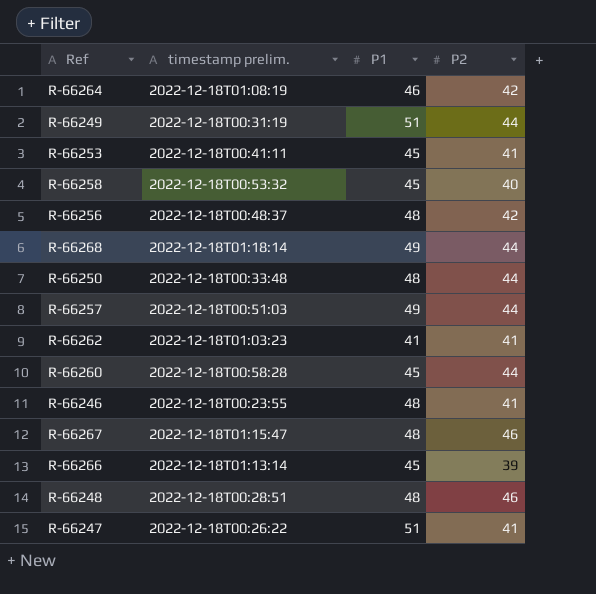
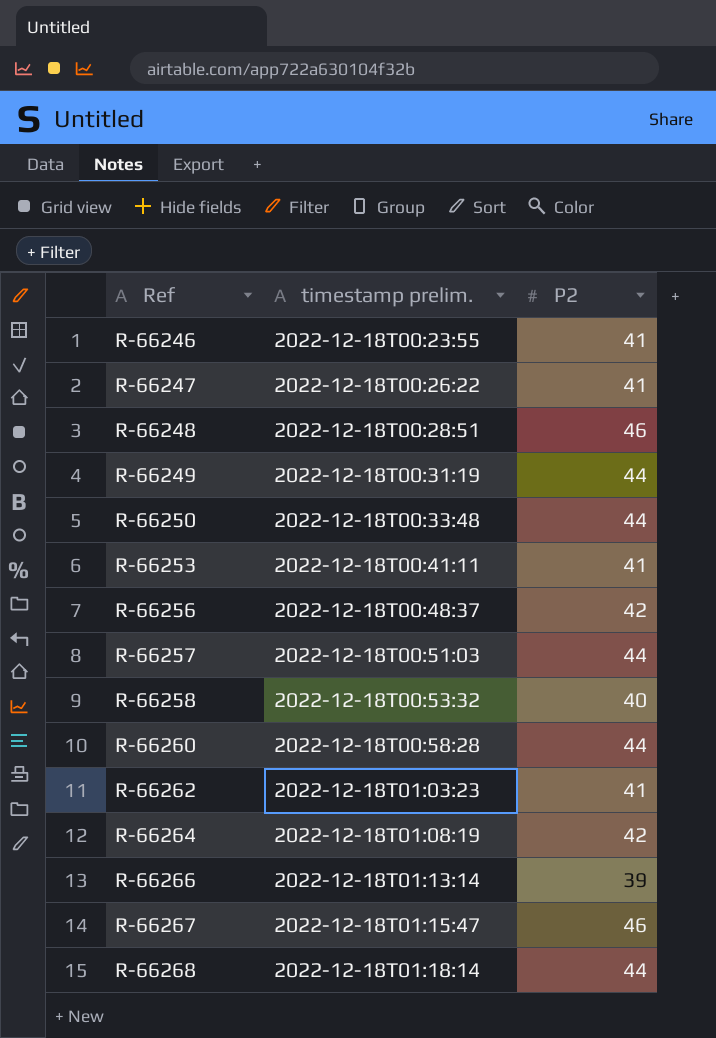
row order: none -> Ref ascending
column P1 | position: 3 -> none

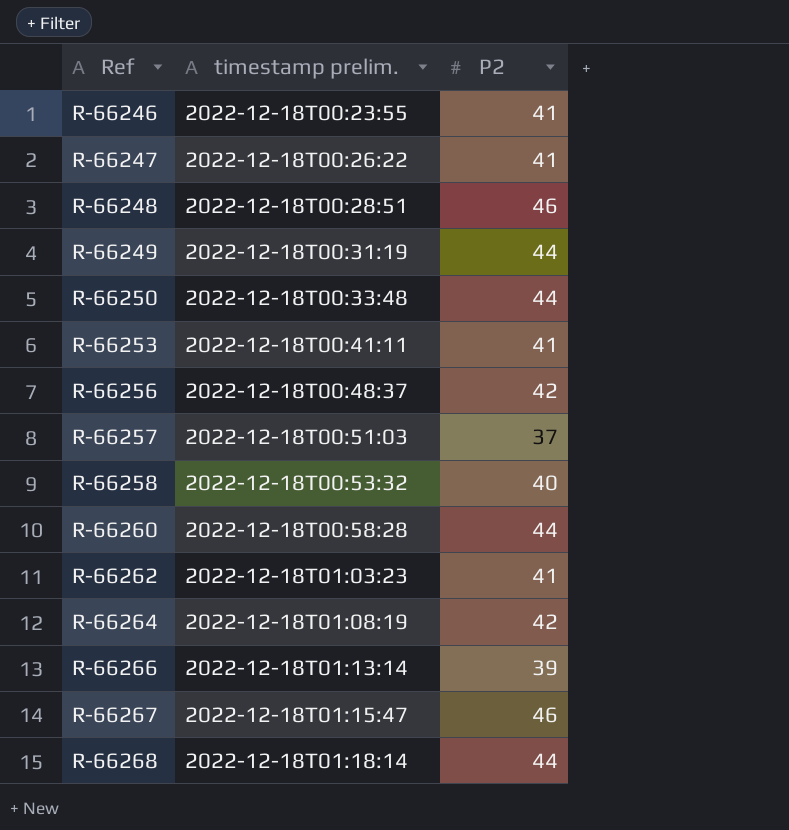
R-66257 | P2: 44 -> 37

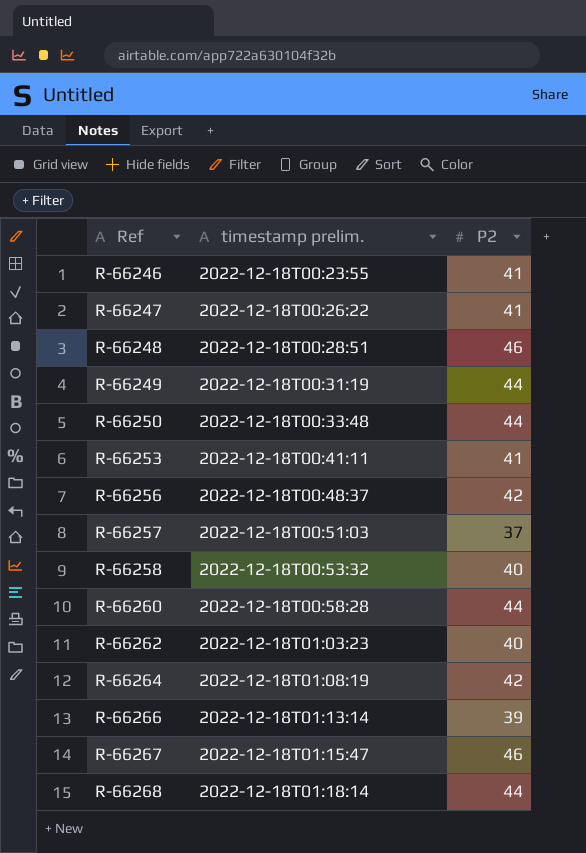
R-66262 | P2: 41 -> 40

